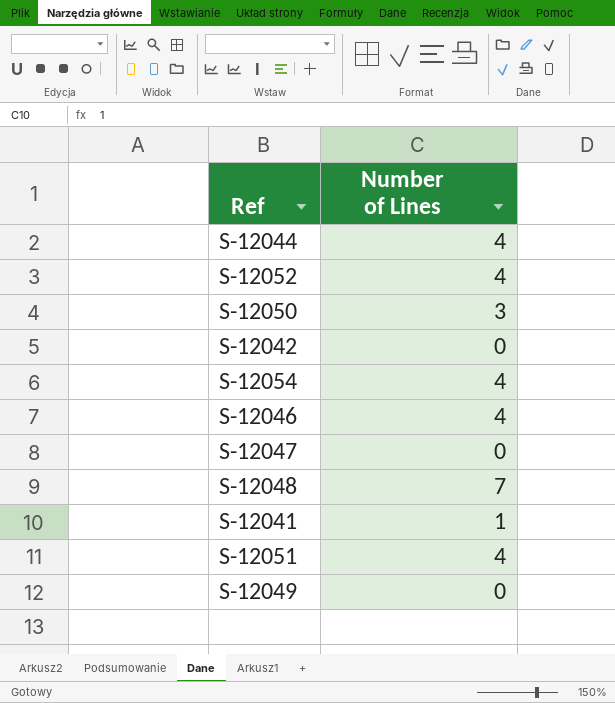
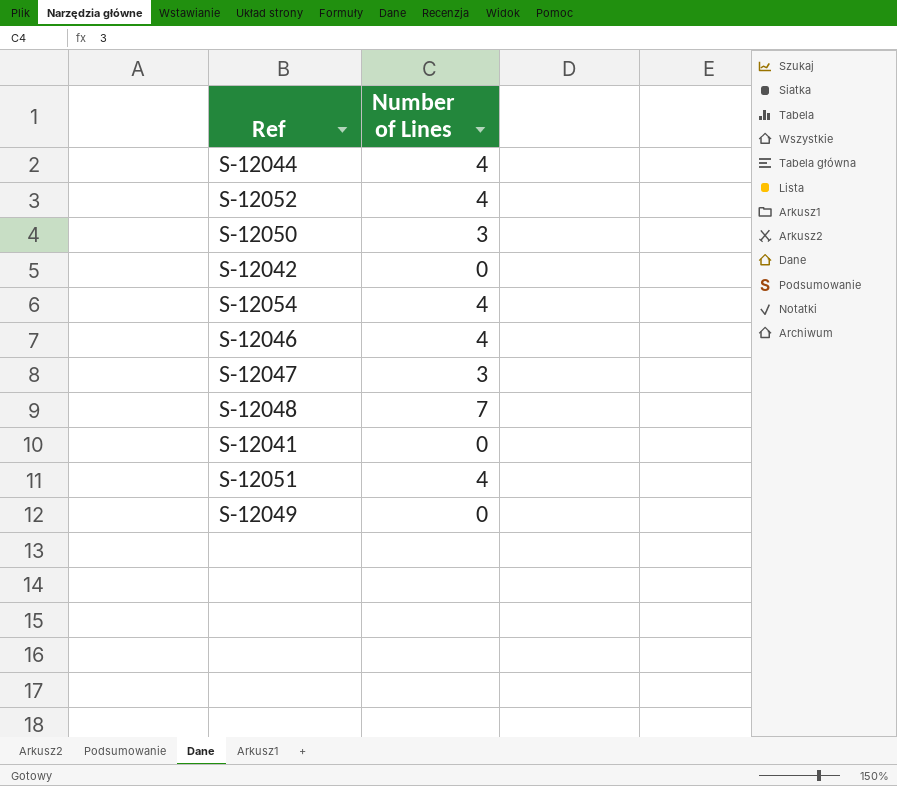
S-12047 | Number of Lines: 0 -> 3
S-12041 | Number of Lines: 1 -> 0

